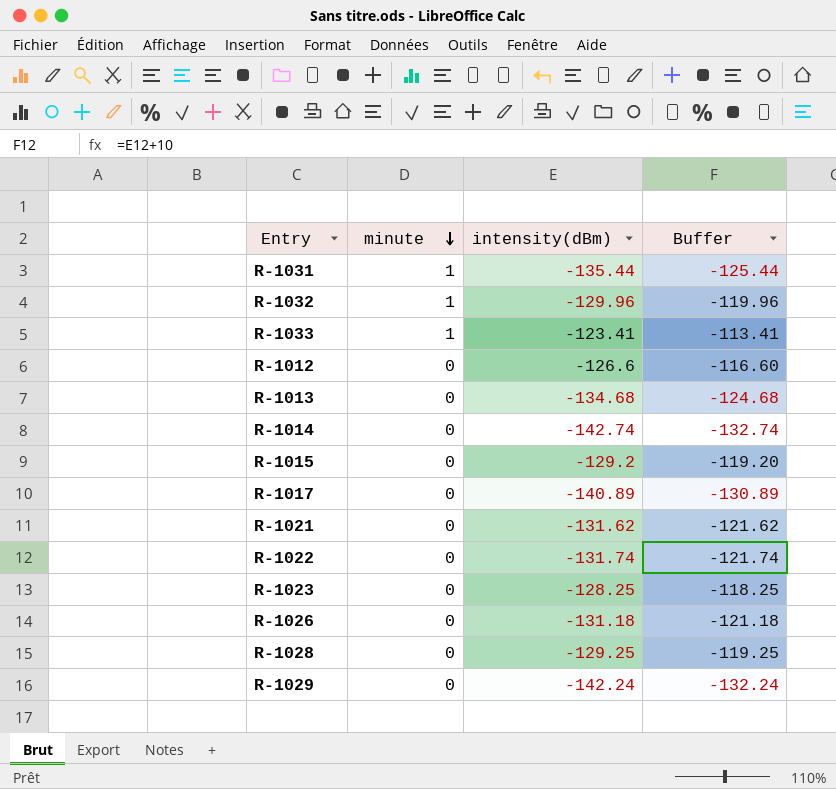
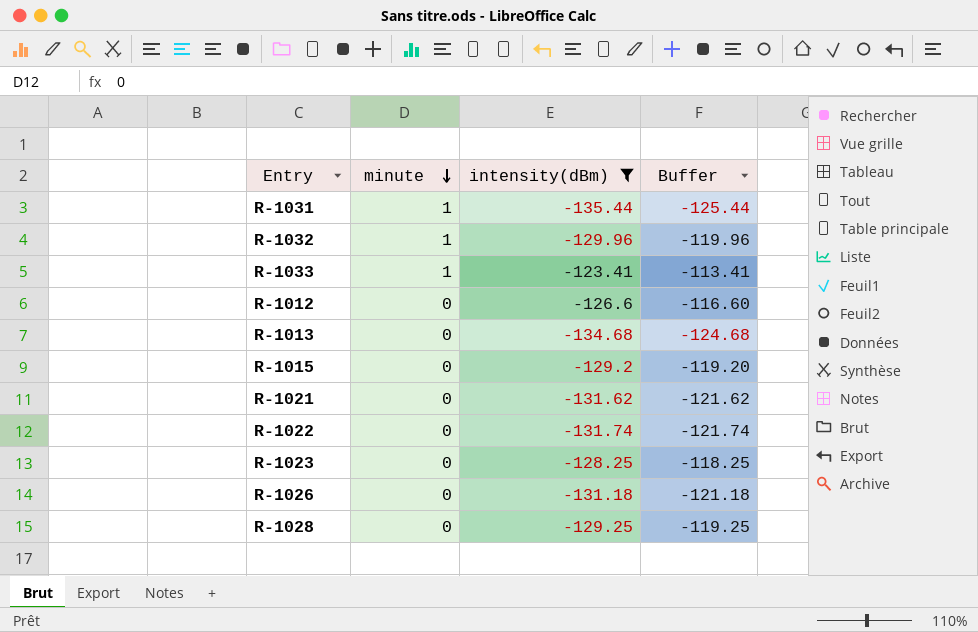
filter: none -> intensity(dBm) >= -135.44

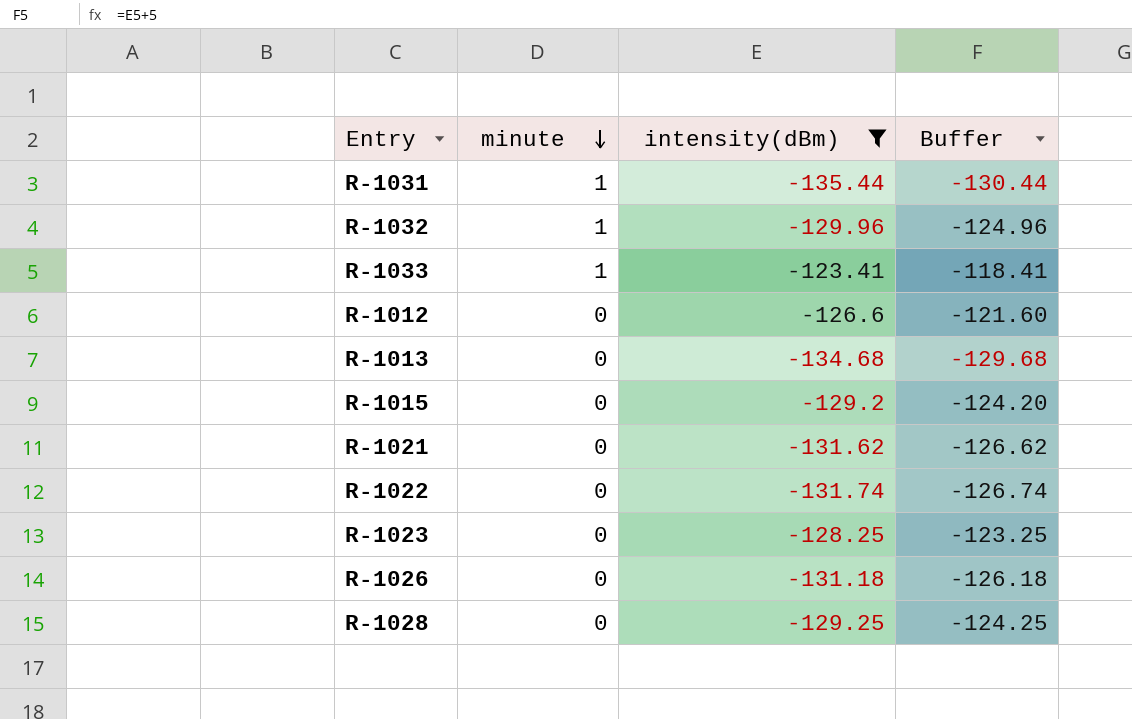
column Buffer | formula: [intensity(dBm)] + 10 -> [intensity(dBm)] + 5

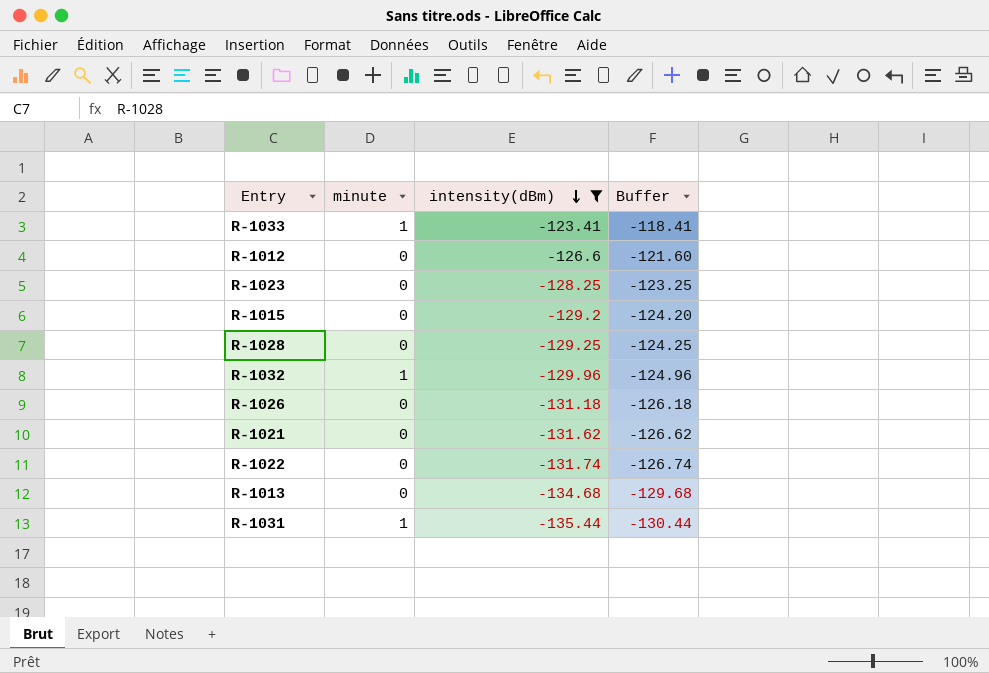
row order: minute descending -> intensity(dBm) descending

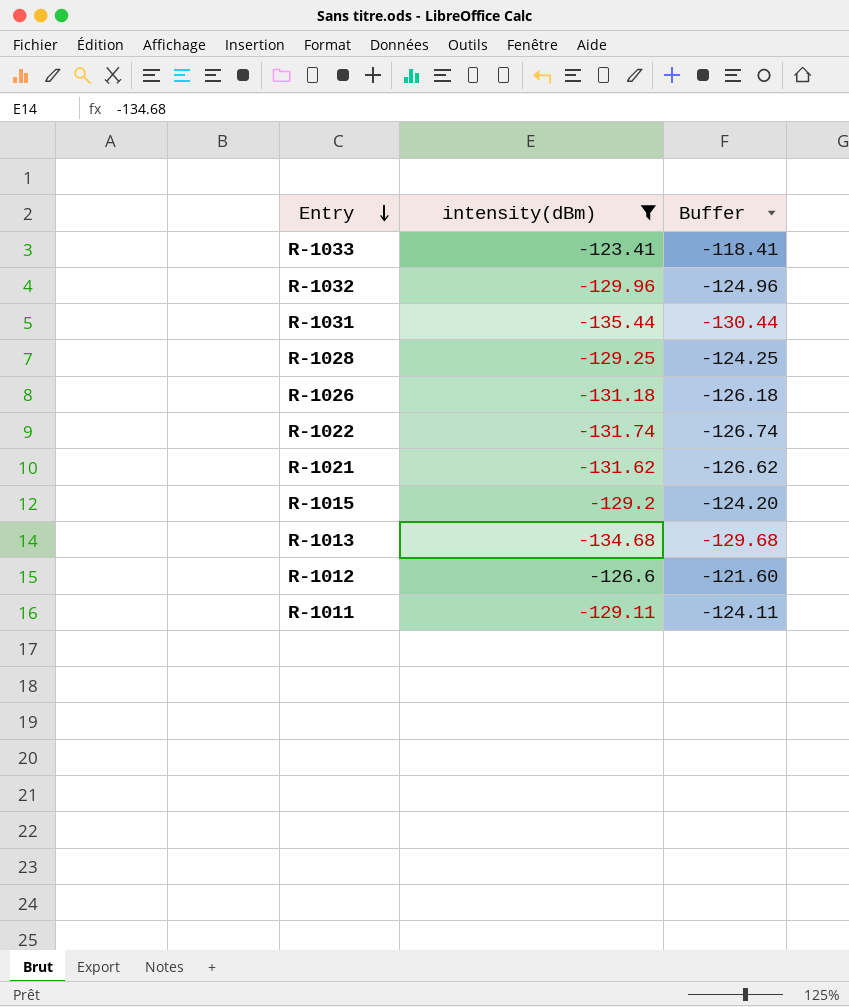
row order: intensity(dBm) descending -> Entry descending
column minute | position: 2 -> none
row R-1023: 0 | -128.25 | -123.25 -> none
row R-1011: none -> -129.11 | -124.11

